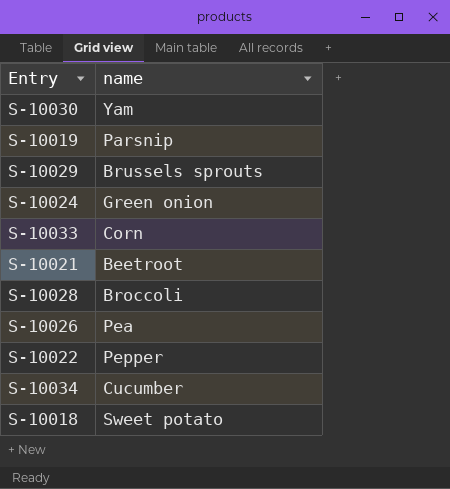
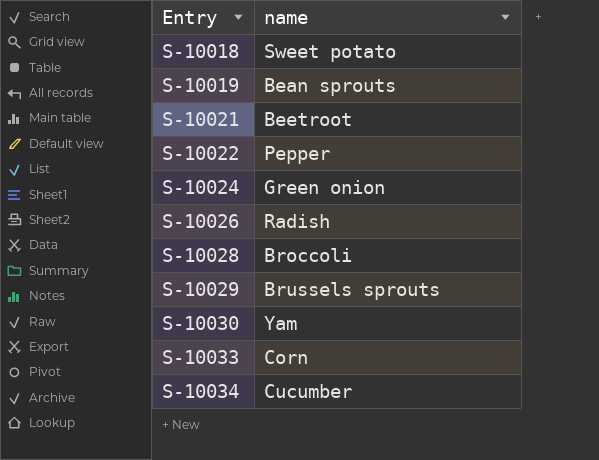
row order: none -> Entry ascending
S-10019 | name: Parsnip -> Bean sprouts
S-10026 | name: Pea -> Radish

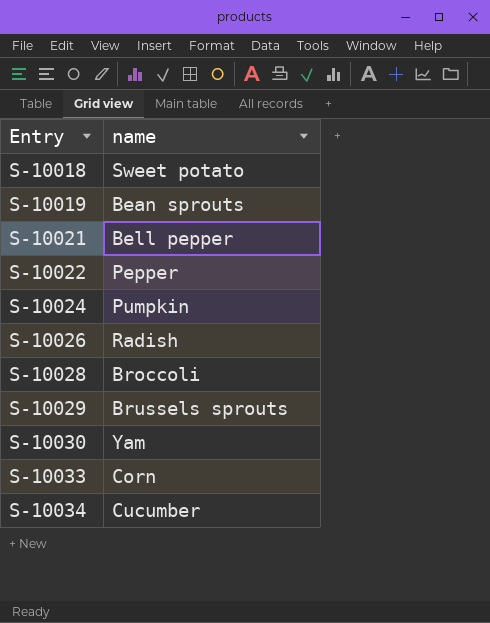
S-10021 | name: Beetroot -> Bell pepper
S-10024 | name: Green onion -> Pumpkin

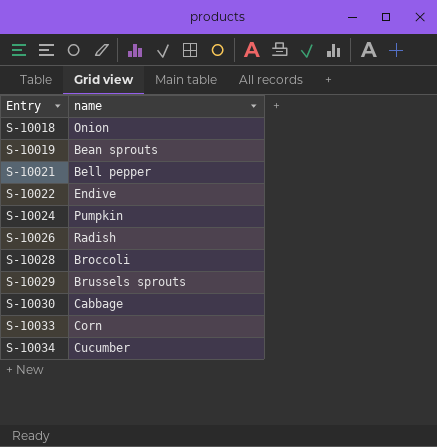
S-10018 | name: Sweet potato -> Onion
S-10022 | name: Pepper -> Endive
S-10030 | name: Yam -> Cabbage

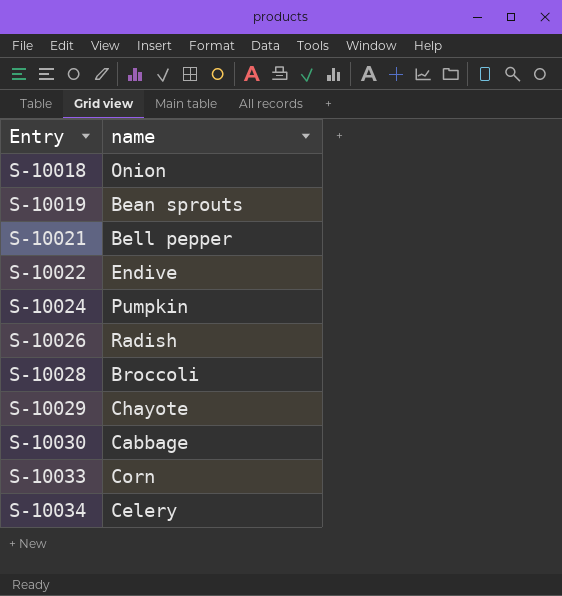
S-10029 | name: Brussels sprouts -> Chayote
S-10034 | name: Cucumber -> Celery

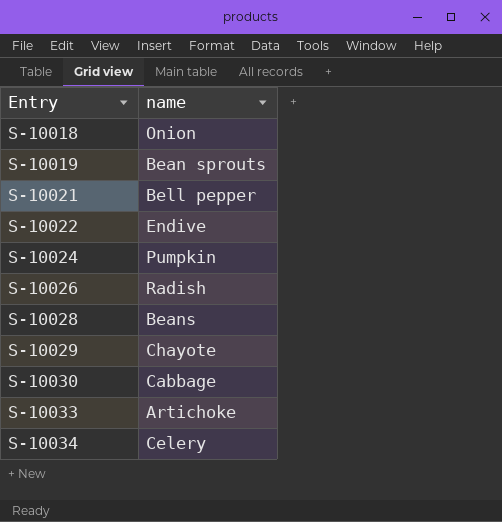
S-10028 | name: Broccoli -> Beans
S-10033 | name: Corn -> Artichoke

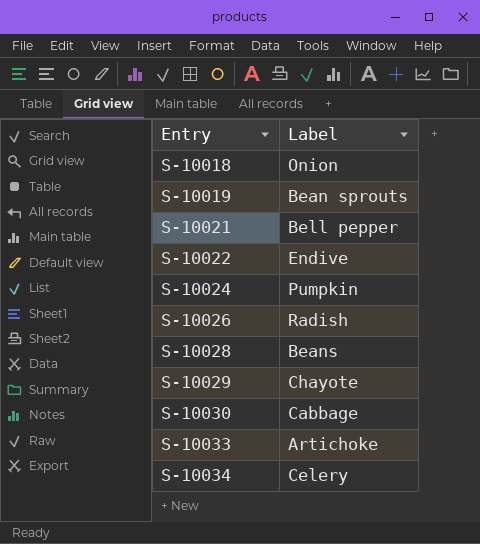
column name: name -> Label

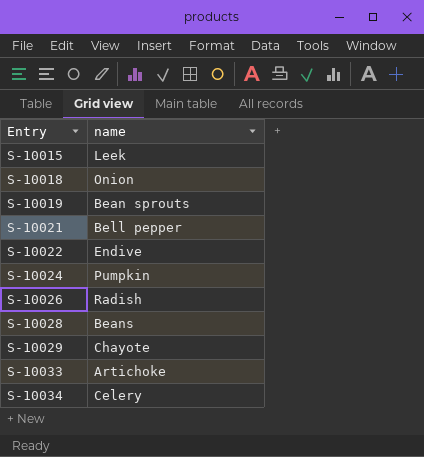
column name: Label -> name
row S-10030: Cabbage -> none
row S-10015: none -> Leek

